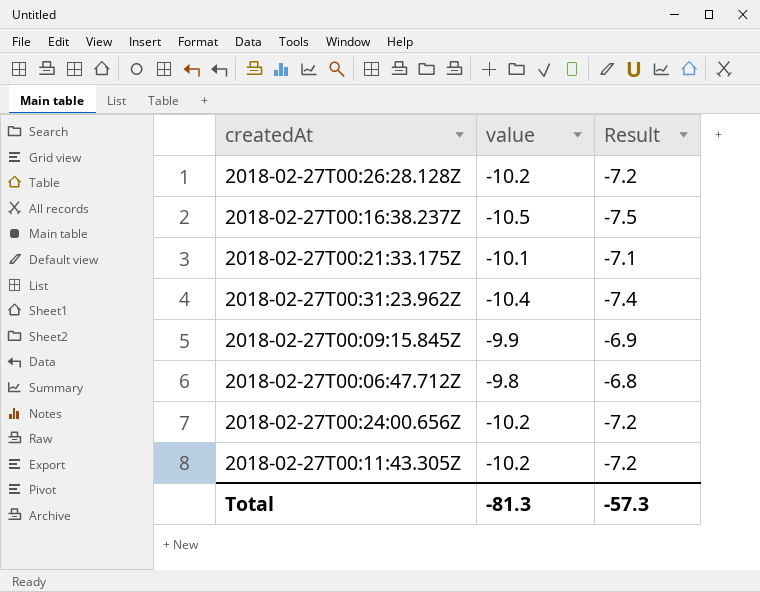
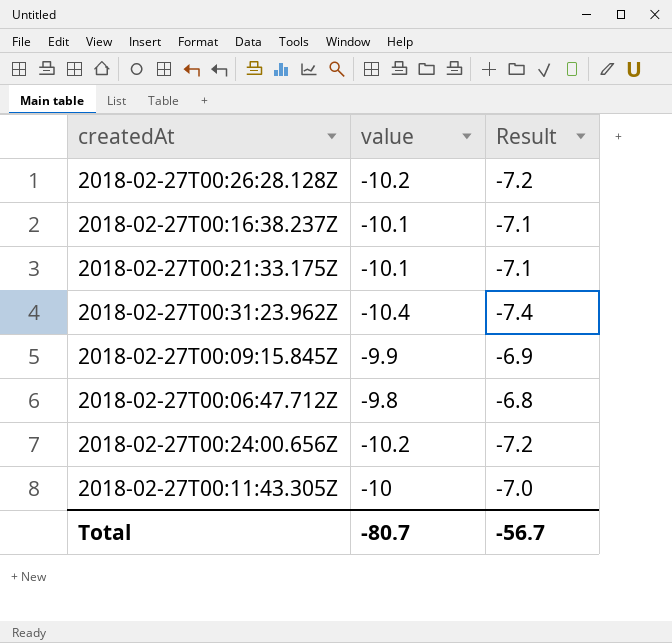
2018-02-27T00:16:38.237Z | value: -10.5 -> -10.1
2018-02-27T00:16:38.237Z | Result: -7.5 -> -7.1
2018-02-27T00:11:43.305Z | value: -10.2 -> -10
2018-02-27T00:11:43.305Z | Result: -7.2 -> -7.0
Total | value: -81.3 -> -80.7
Total | Result: -57.3 -> -56.7

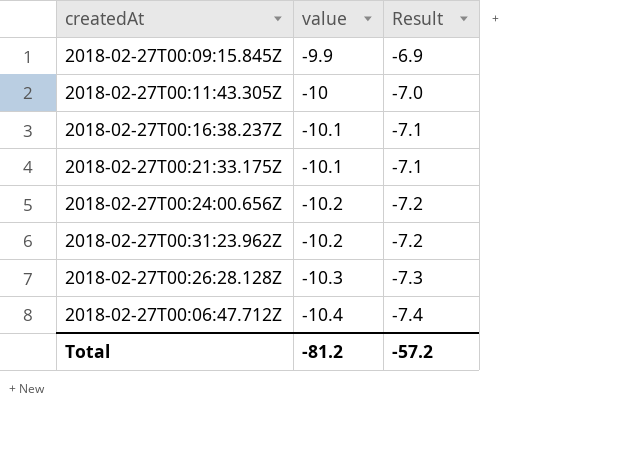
row order: none -> value descending
2018-02-27T00:31:23.962Z | value: -10.4 -> -10.2
2018-02-27T00:31:23.962Z | Result: -7.4 -> -7.2
2018-02-27T00:26:28.128Z | value: -10.2 -> -10.3
2018-02-27T00:26:28.128Z | Result: -7.2 -> -7.3
2018-02-27T00:06:47.712Z | value: -9.8 -> -10.4
2018-02-27T00:06:47.712Z | Result: -6.8 -> -7.4
Total | value: -80.7 -> -81.2
Total | Result: -56.7 -> -57.2

